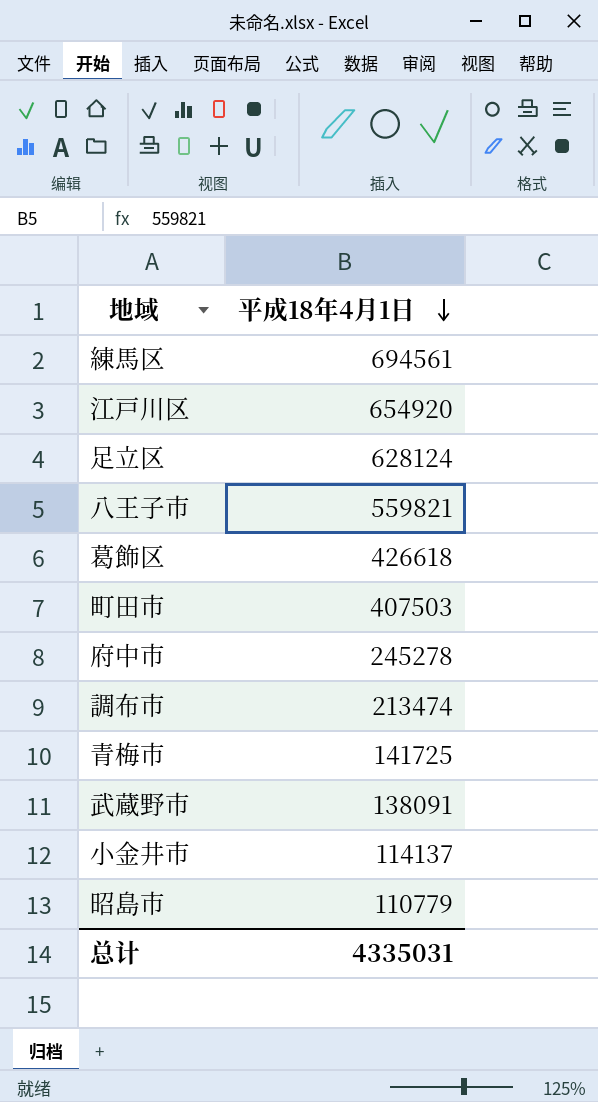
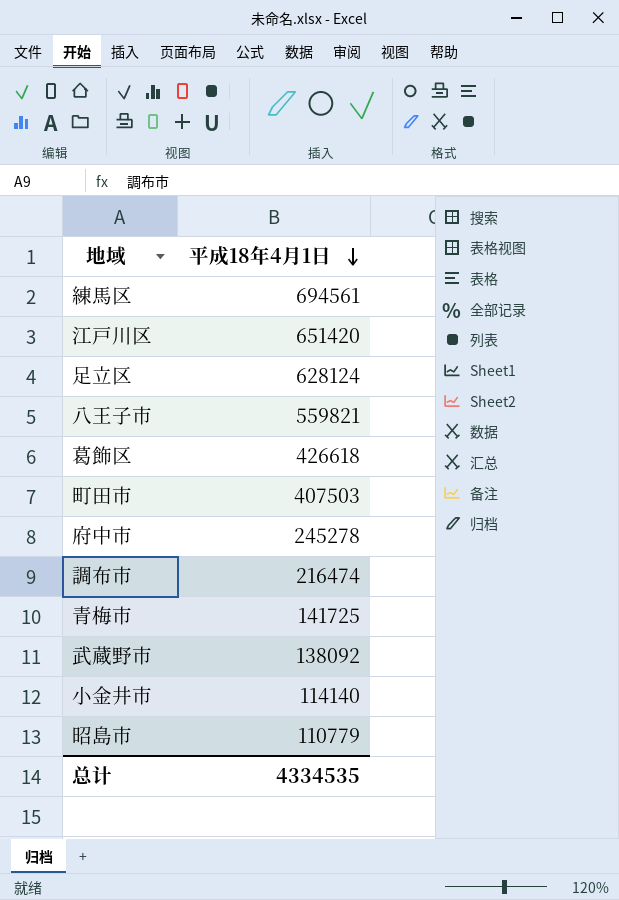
江戸川区 | 平成18年4月1日: 654920 -> 651420
調布市 | 平成18年4月1日: 213474 -> 216474
武蔵野市 | 平成18年4月1日: 138091 -> 138092
小金井市 | 平成18年4月1日: 114137 -> 114140
总计 | 平成18年4月1日: 4335031 -> 4334535

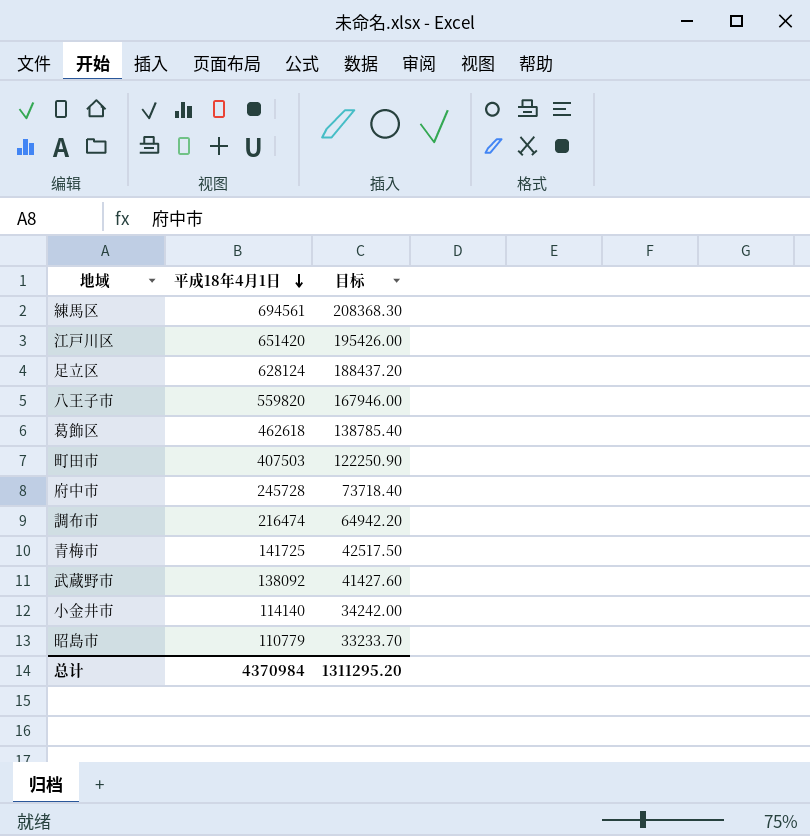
column 目标 | formula: none -> [平成18年4月1日] * 0.3
八王子市 | 平成18年4月1日: 559821 -> 559820
葛飾区 | 平成18年4月1日: 426618 -> 462618
府中市 | 平成18年4月1日: 245278 -> 245728
总计 | 平成18年4月1日: 4334535 -> 4370984

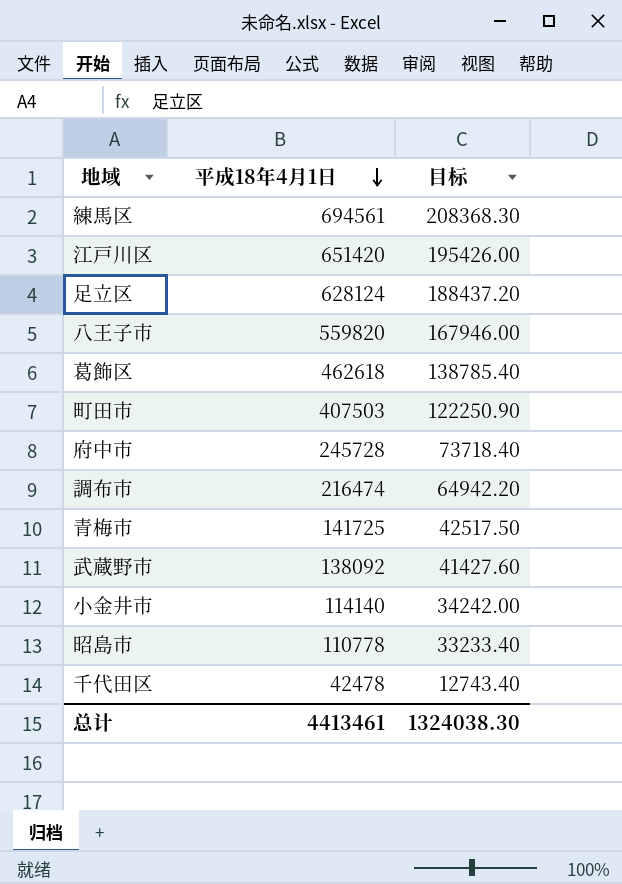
昭島市 | 平成18年4月1日: 110779 -> 110778
昭島市 | 目标: 33233.70 -> 33233.40
row 千代田区: none -> 42478 | 12743.40
总计 | 平成18年4月1日: 4370984 -> 4413461
总计 | 目标: 1311295.20 -> 1324038.30

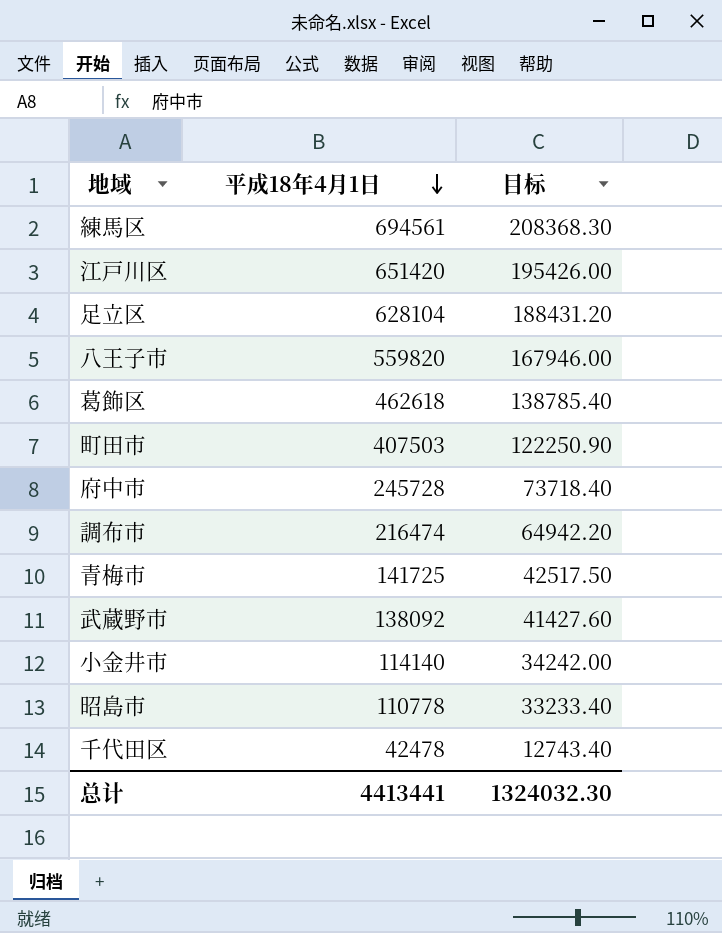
足立区 | 平成18年4月1日: 628124 -> 628104
足立区 | 目标: 188437.20 -> 188431.20
总计 | 平成18年4月1日: 4413461 -> 4413441
总计 | 目标: 1324038.30 -> 1324032.30

